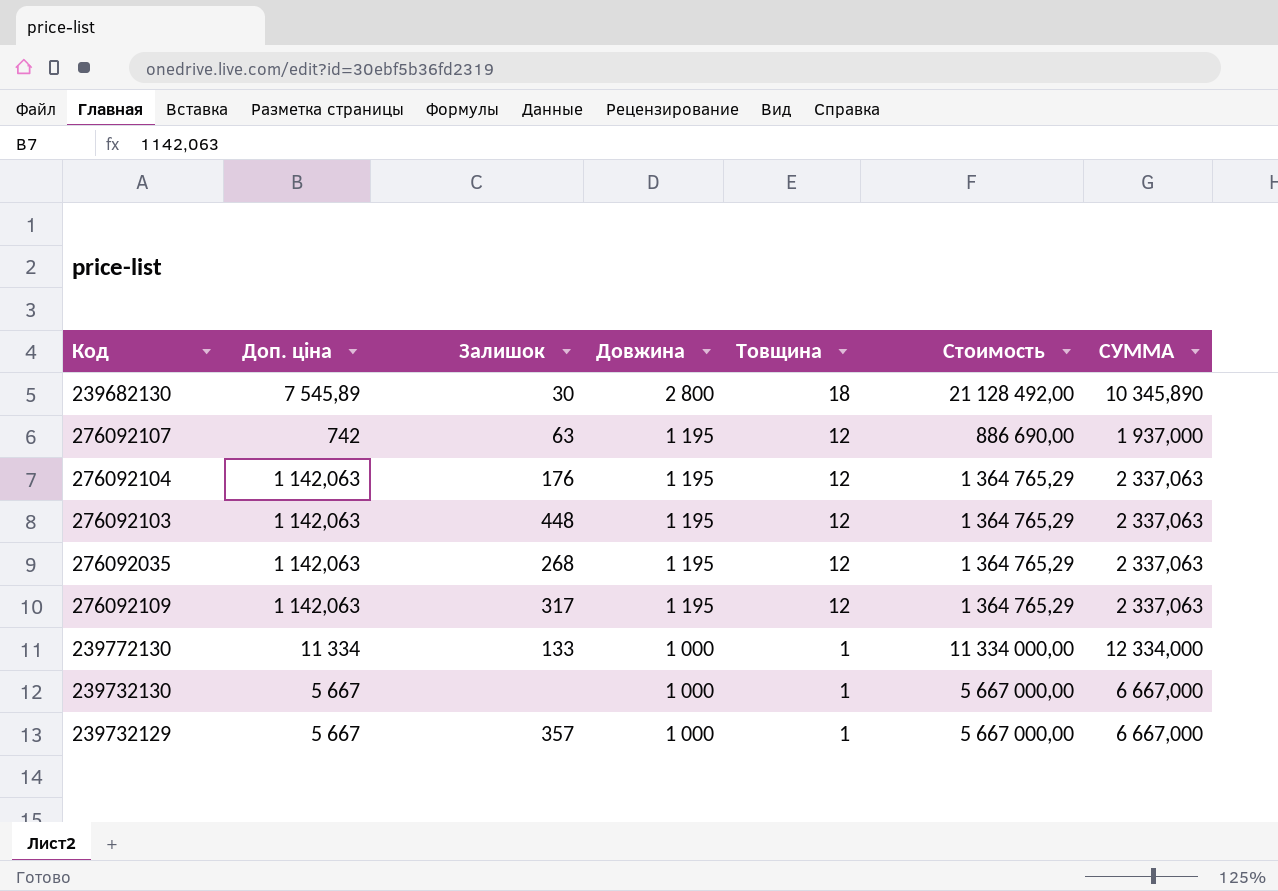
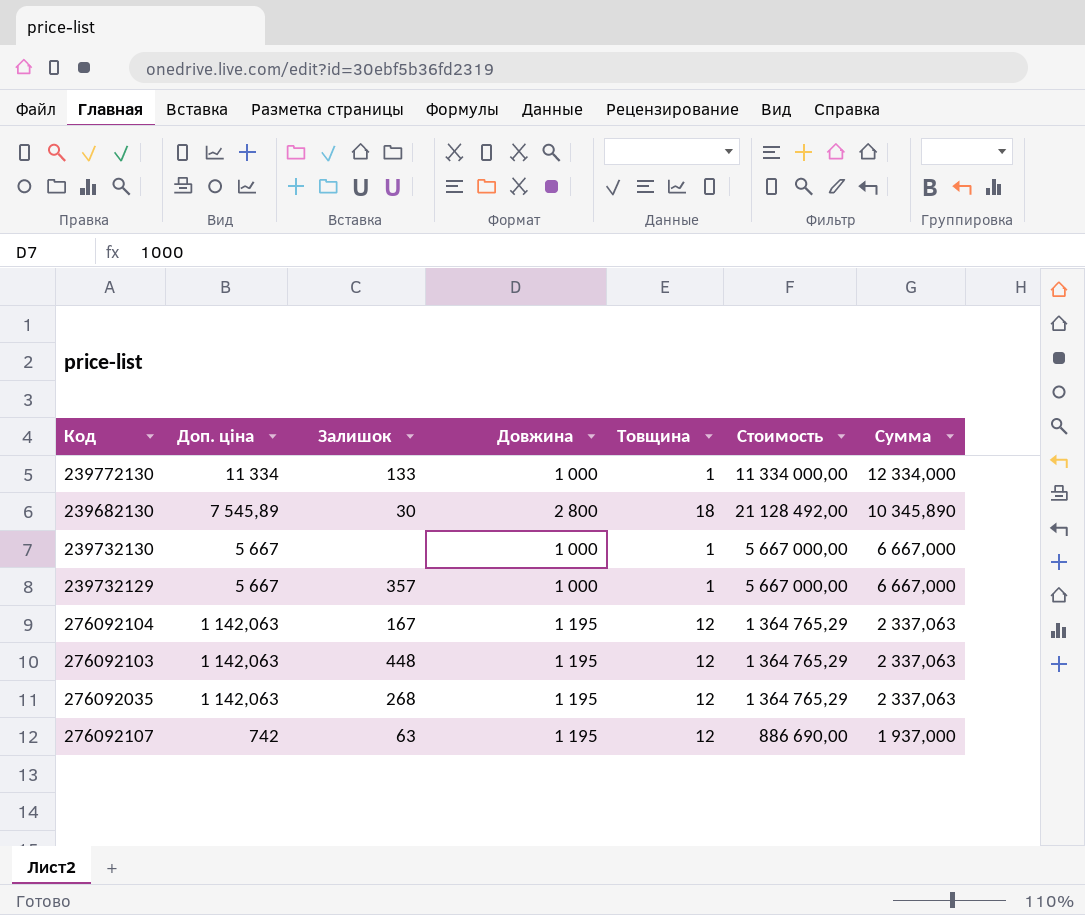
row order: Довжина descending -> Доп. ціна descending
column name: СУММА -> Сумма
row 276092109: 1 142,063 | 317 | 1 195 | 12 | 1 364 765,29 | 2 337,063 -> none
276092104 | Залишок: 176 -> 167

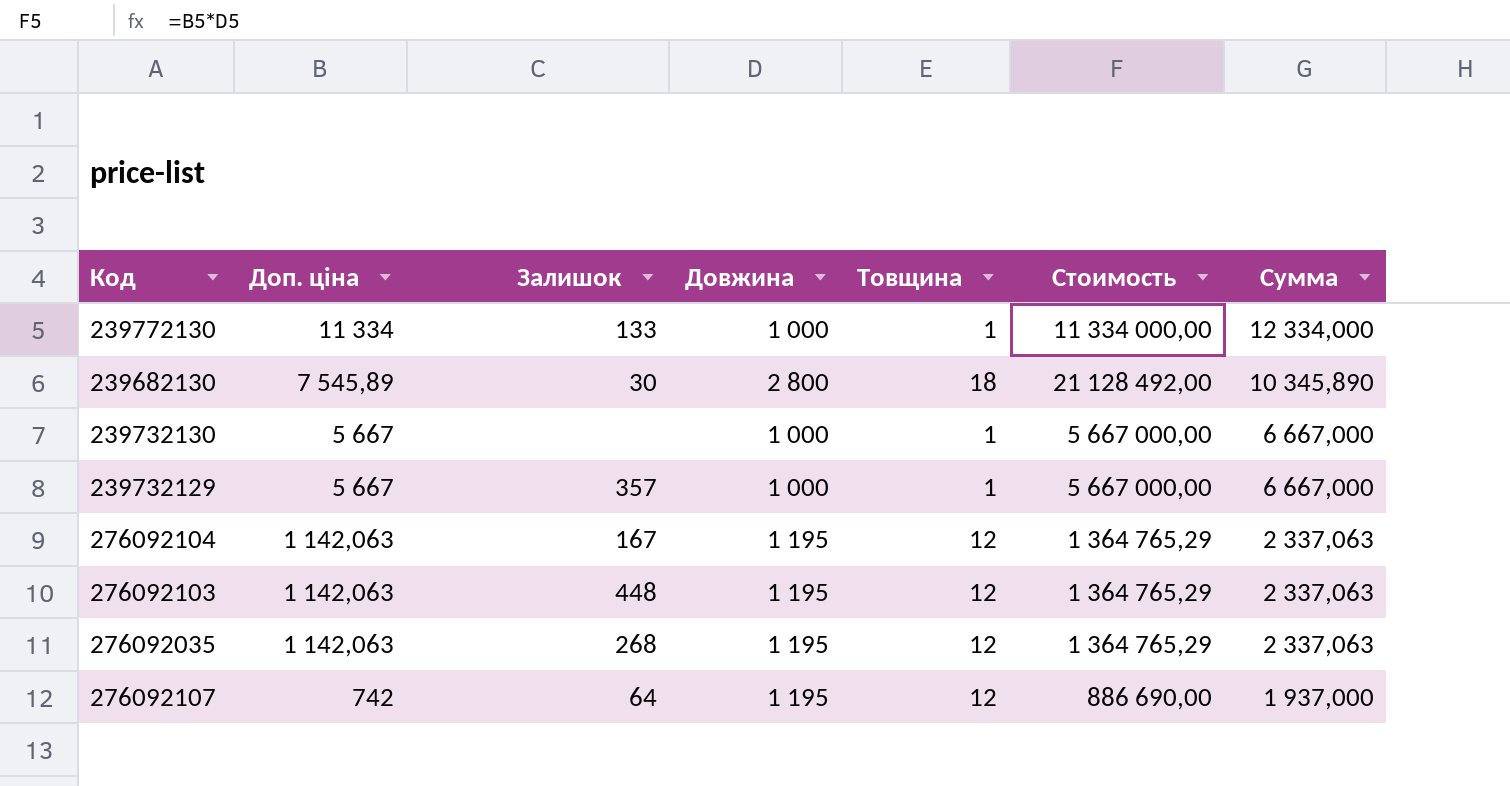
276092107 | Залишок: 63 -> 64

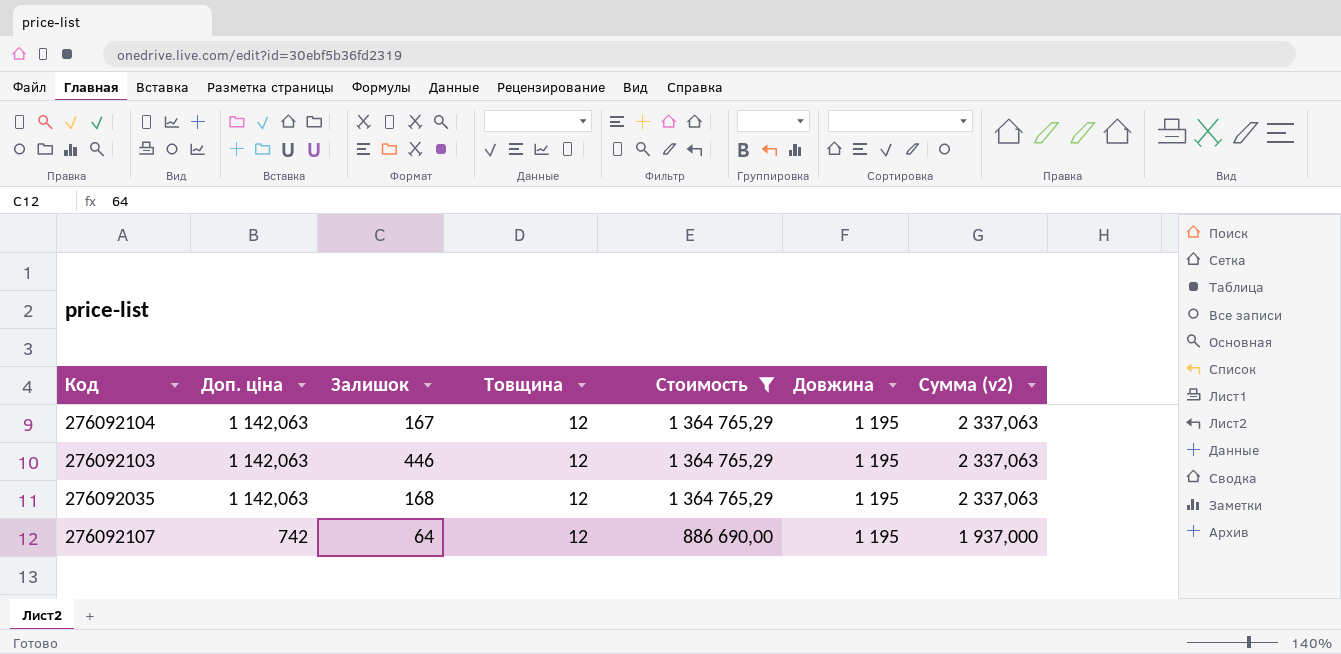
filter: none -> Стоимость <= 1 364 765,29
column Довжина | position: 4 -> 6
column name: Сумма -> Сумма (v2)
276092103 | Залишок: 448 -> 446
276092035 | Залишок: 268 -> 168

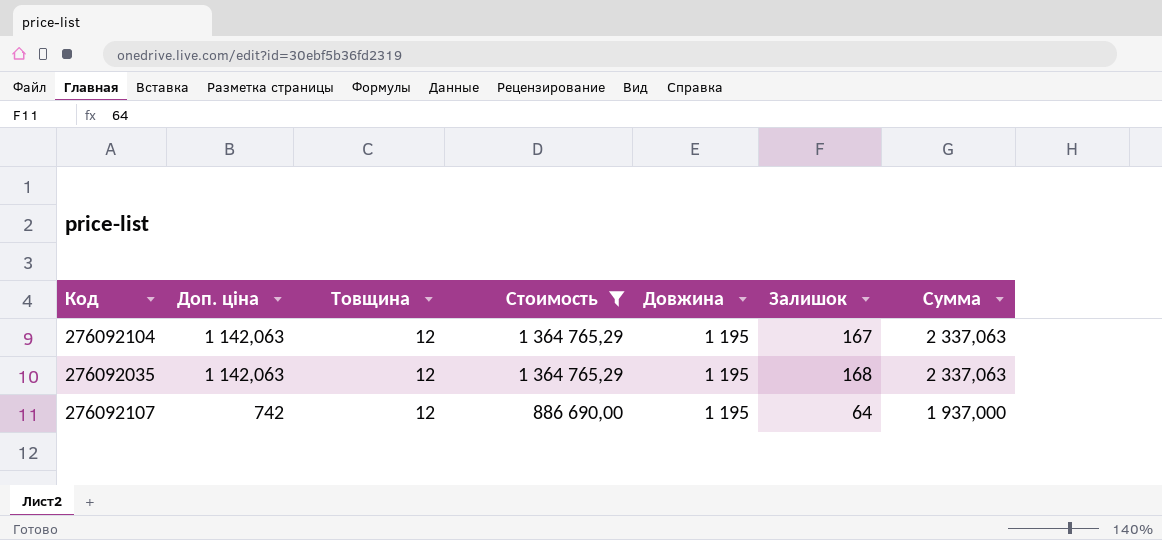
column Залишок | position: 3 -> 6
column name: Сумма (v2) -> Сумма
row 276092103: 1 142,063 | 446 | 12 | 1 364 765,29 | 1 195 | 2 337,063 -> none

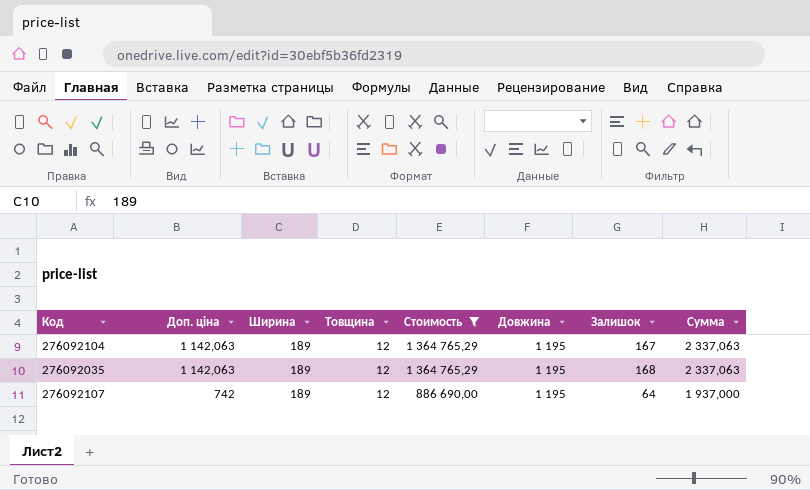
column Ширина | position: none -> 3

